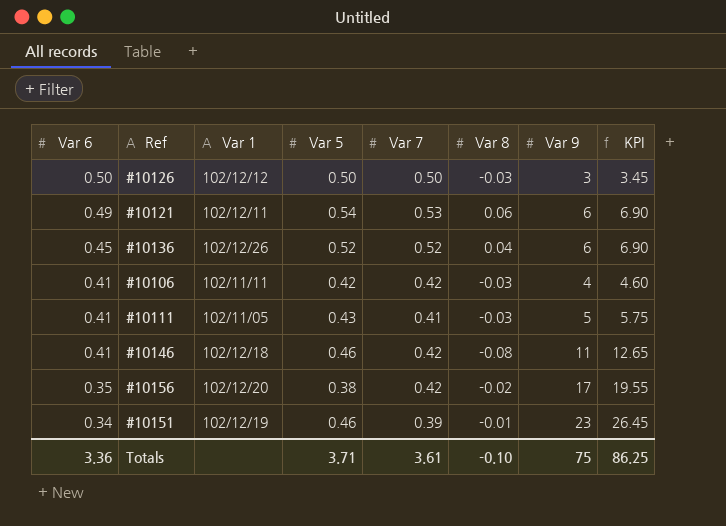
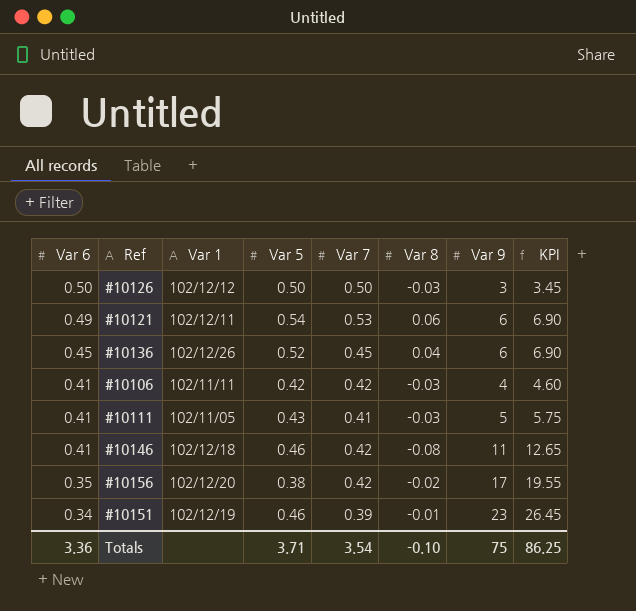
#10136 | Var 7: 0.52 -> 0.45
Totals | Var 7: 3.61 -> 3.54

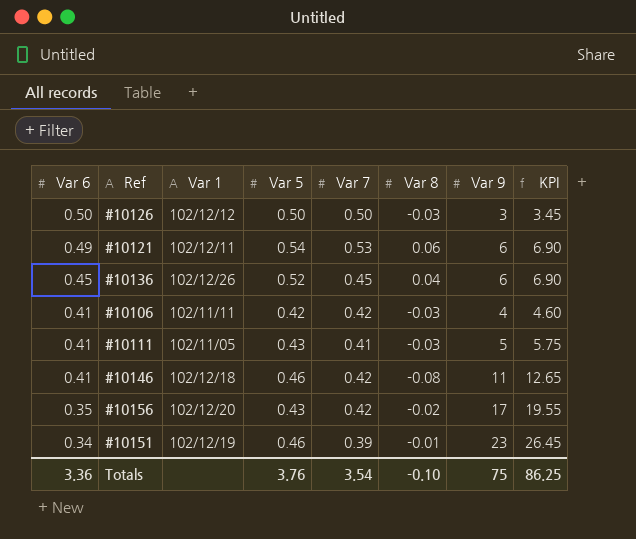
#10156 | Var 5: 0.38 -> 0.43
Totals | Var 5: 3.71 -> 3.76

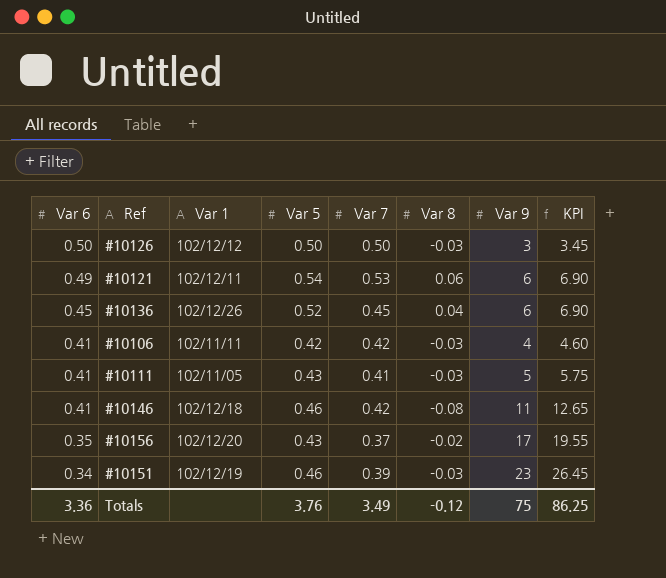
#10156 | Var 7: 0.42 -> 0.37
#10151 | Var 8: -0.01 -> -0.03
Totals | Var 7: 3.54 -> 3.49
Totals | Var 8: -0.10 -> -0.12

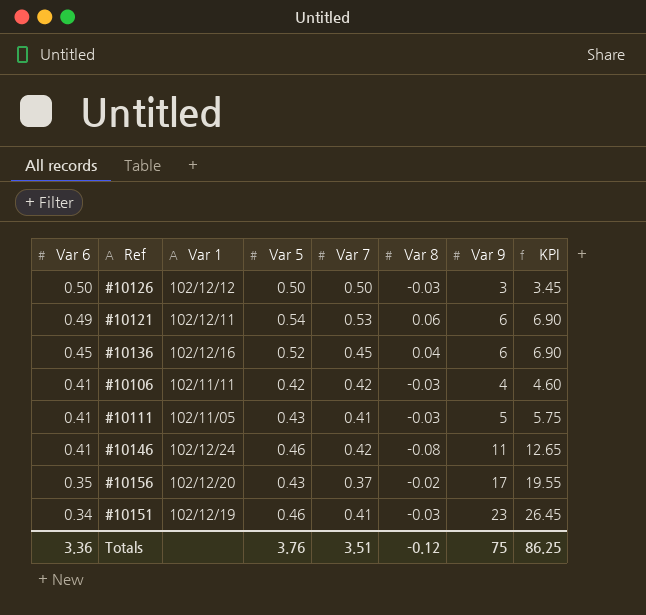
#10136 | Var 1: 102/12/26 -> 102/12/16
#10146 | Var 1: 102/12/18 -> 102/12/24
#10151 | Var 7: 0.39 -> 0.41
Totals | Var 7: 3.49 -> 3.51

